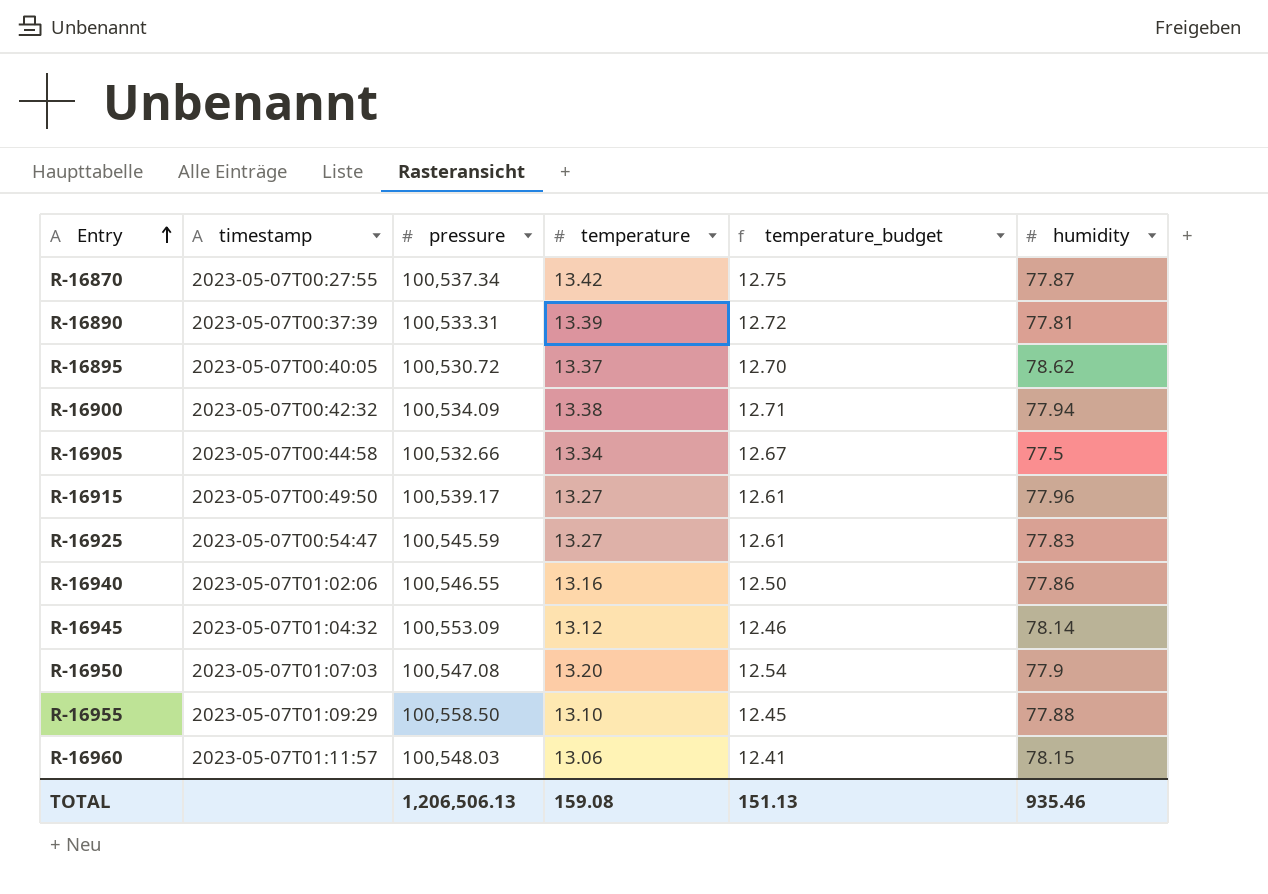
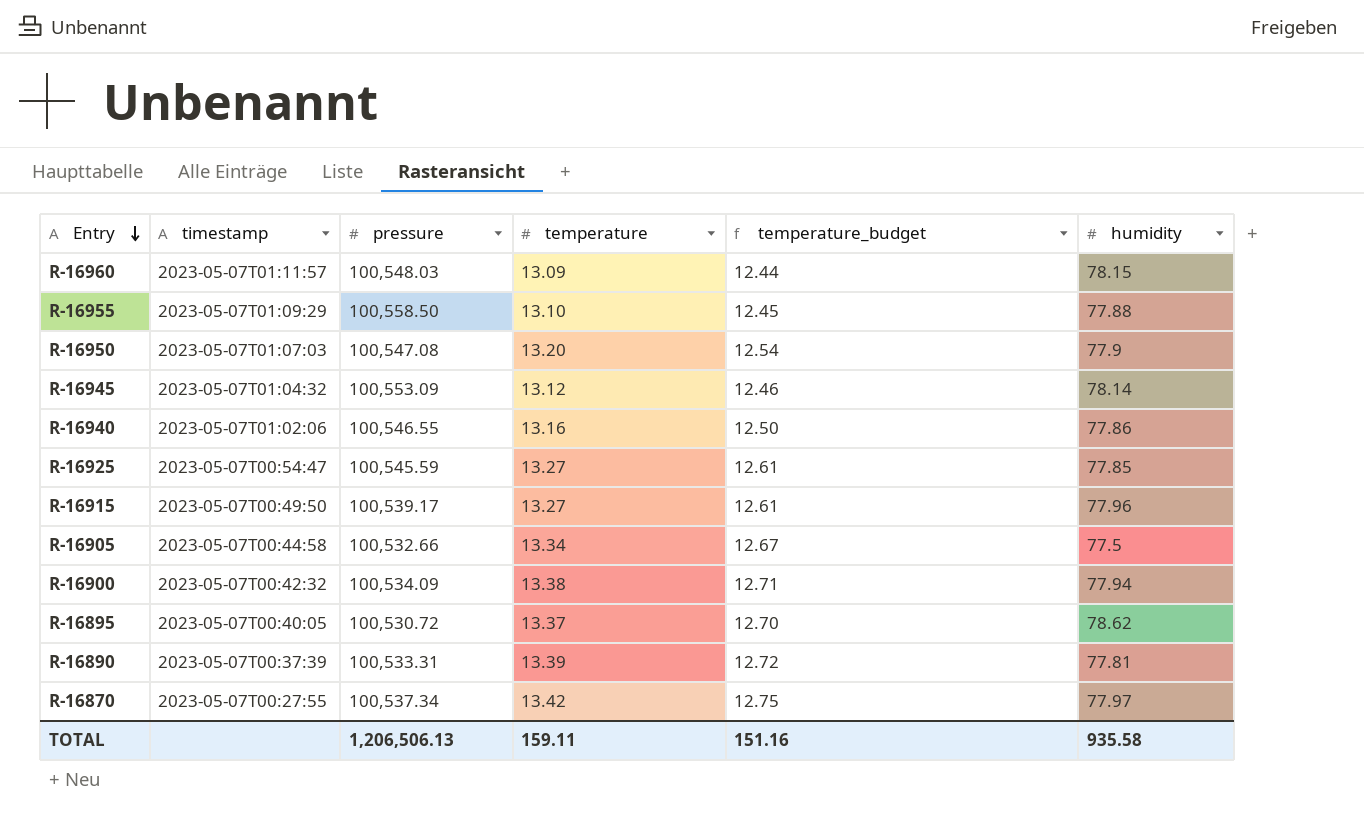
row order: Entry ascending -> Entry descending
R-16960 | temperature: 13.06 -> 13.09
R-16960 | temperature_budget: 12.41 -> 12.44
R-16925 | humidity: 77.83 -> 77.85
R-16870 | humidity: 77.87 -> 77.97
TOTAL | temperature: 159.08 -> 159.11
TOTAL | temperature_budget: 151.13 -> 151.16
TOTAL | humidity: 935.46 -> 935.58

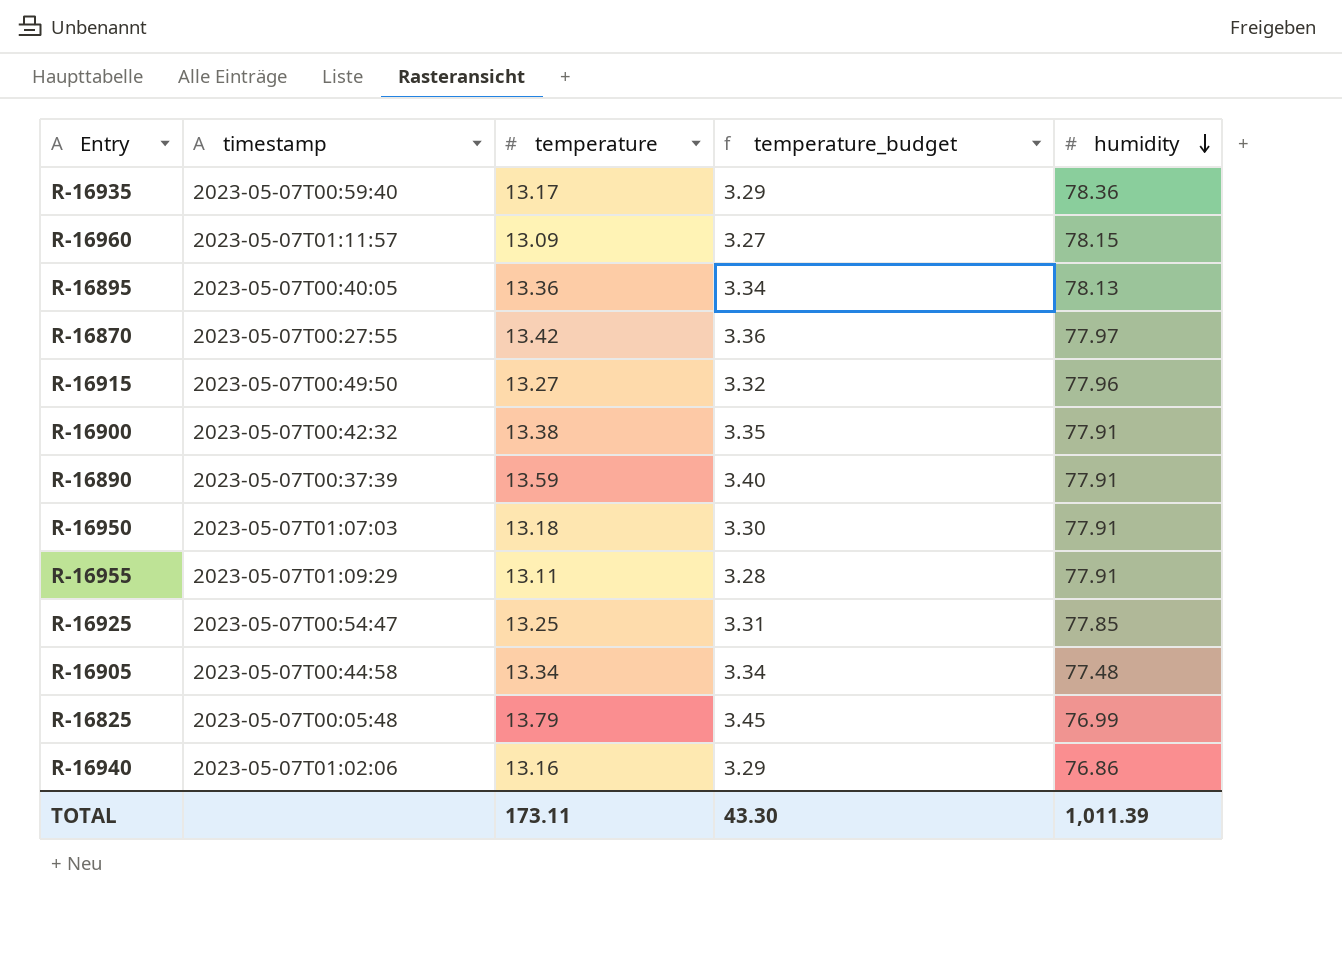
row order: Entry descending -> humidity descending
column pressure | position: 3 -> none
column temperature_budget | formula: [temperature] * 0.95 -> [temperature] * 0.25
row R-16945: 2023-05-07T01:04:32 | 100,553.09 | 13.12 | 12.46 | 78.14 -> none
row R-16935: none -> 2023-05-07T00:59:40 | 13.17 | 3.29 | 78.36
R-16895 | temperature: 13.37 -> 13.36
R-16895 | humidity: 78.62 -> 78.13
R-16900 | humidity: 77.94 -> 77.91
R-16890 | temperature: 13.39 -> 13.59
R-16890 | humidity: 77.81 -> 77.91
R-16950 | temperature: 13.20 -> 13.18
R-16950 | humidity: 77.9 -> 77.91
R-16955 | temperature: 13.10 -> 13.11
R-16955 | humidity: 77.88 -> 77.91
R-16925 | temperature: 13.27 -> 13.25
R-16905 | humidity: 77.5 -> 77.48
row R-16825: none -> 2023-05-07T00:05:48 | 13.79 | 3.45 | 76.99
R-16940 | humidity: 77.86 -> 76.86
TOTAL | temperature: 159.11 -> 173.11
TOTAL | temperature_budget: 151.16 -> 43.30
TOTAL | humidity: 935.58 -> 1,011.39

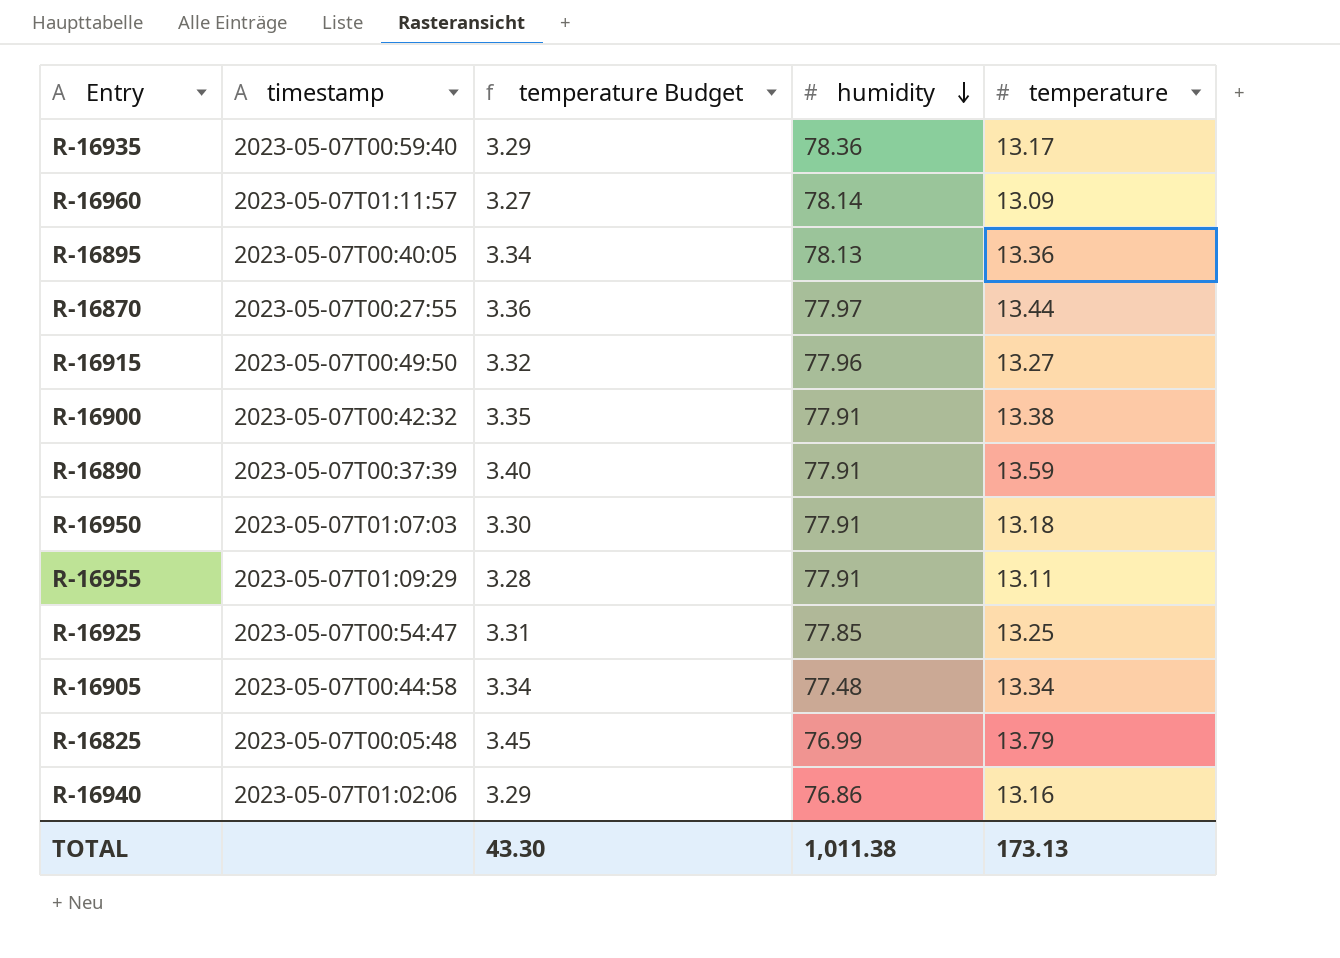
column name: temperature_budget -> temperature Budget
column temperature | position: 3 -> 5
R-16960 | humidity: 78.15 -> 78.14
R-16870 | temperature: 13.42 -> 13.44
TOTAL | humidity: 1,011.39 -> 1,011.38
TOTAL | temperature: 173.11 -> 173.13

